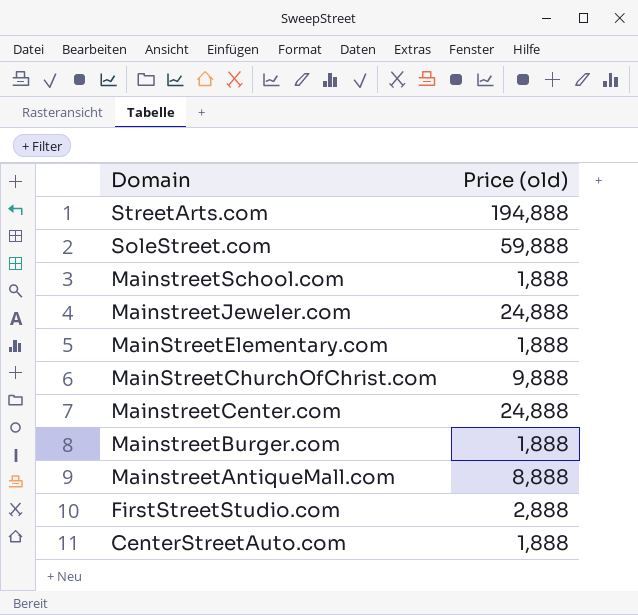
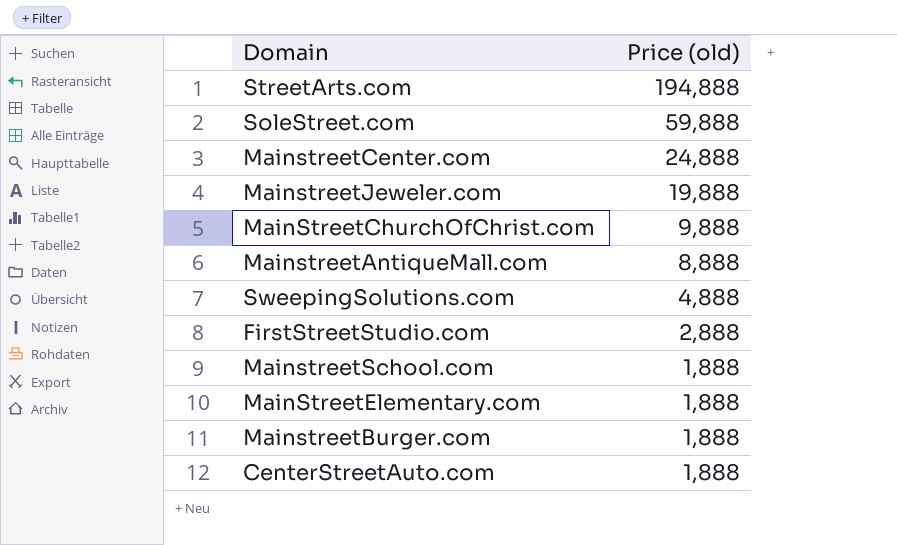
row order: Domain descending -> Price (old) descending
MainstreetJeweler.com | Price (old): 24,888 -> 19,888
row SweepingSolutions.com: none -> 4,888

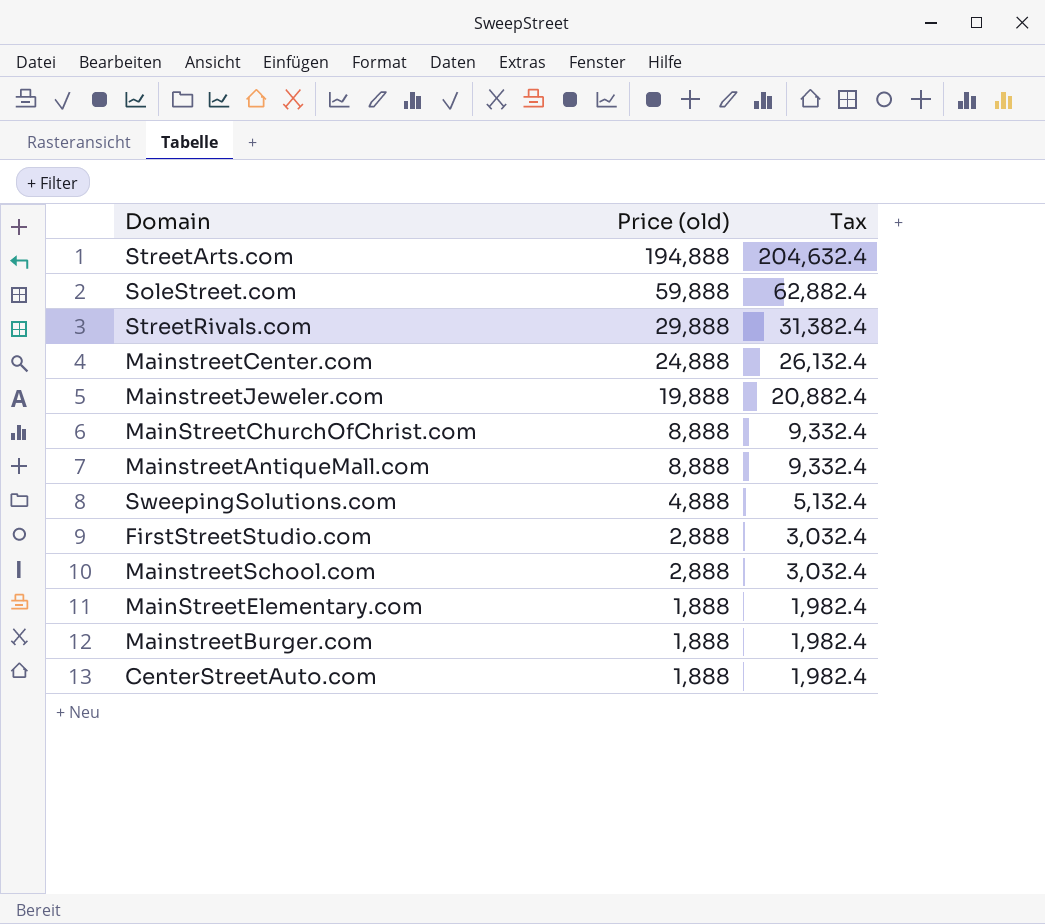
column Tax | formula: none -> [Price (old)] * 1.05
row StreetRivals.com: none -> 29,888 | 31,382.4
MainStreetChurchOfChrist.com | Price (old): 9,888 -> 8,888
MainstreetSchool.com | Price (old): 1,888 -> 2,888

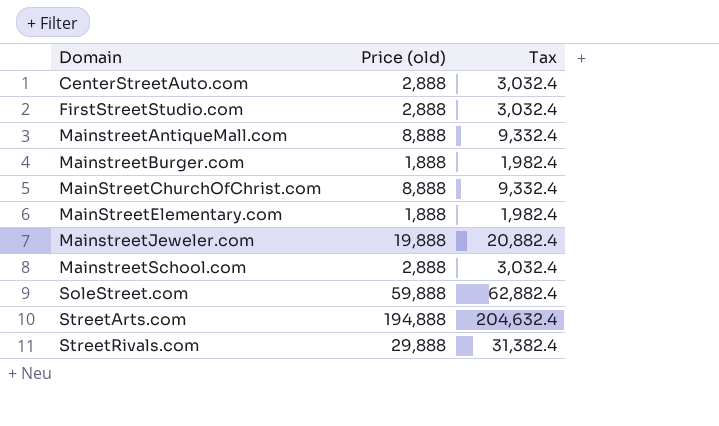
row order: Price (old) descending -> Domain ascending
row MainstreetCenter.com: 24,888 | 26,132.4 -> none
row SweepingSolutions.com: 4,888 | 5,132.4 -> none
CenterStreetAuto.com | Price (old): 1,888 -> 2,888
CenterStreetAuto.com | Tax: 1,982.4 -> 3,032.4

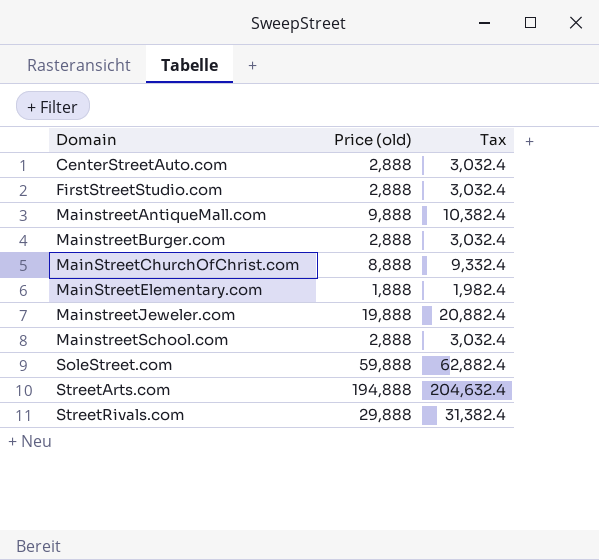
MainstreetAntiqueMall.com | Price (old): 8,888 -> 9,888
MainstreetAntiqueMall.com | Tax: 9,332.4 -> 10,382.4
MainstreetBurger.com | Price (old): 1,888 -> 2,888
MainstreetBurger.com | Tax: 1,982.4 -> 3,032.4

